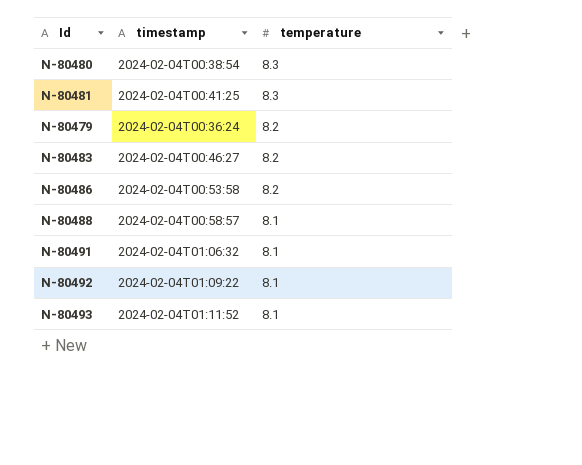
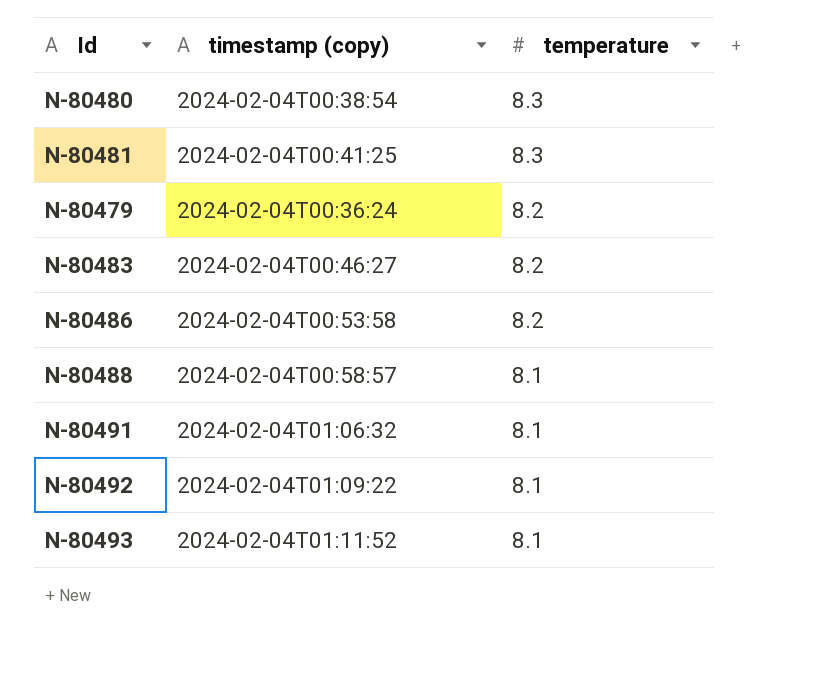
column name: timestamp -> timestamp (copy)

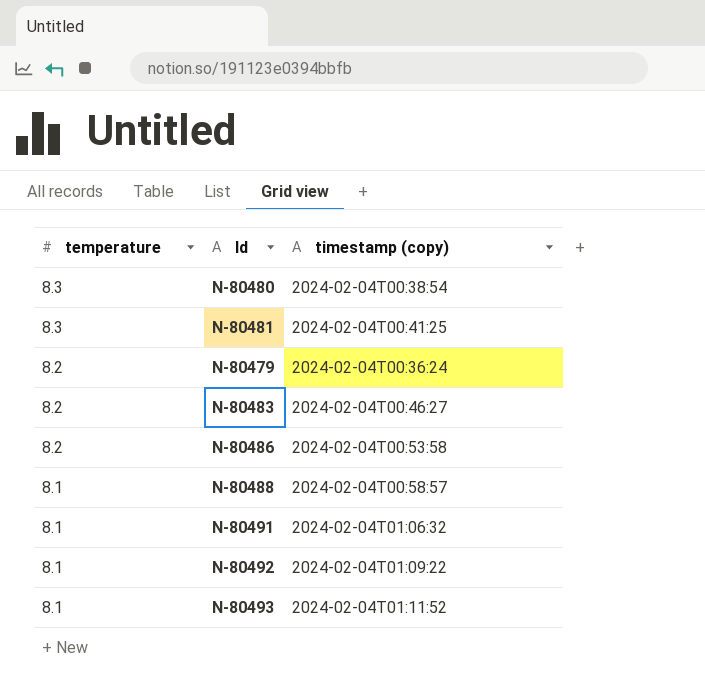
column temperature | position: 3 -> 1

